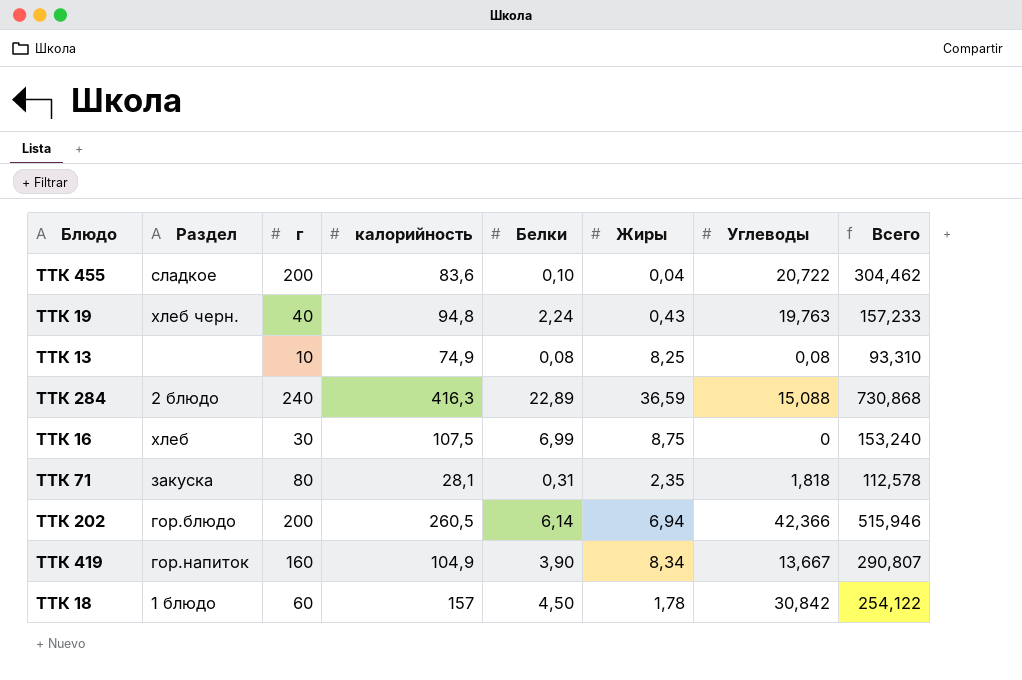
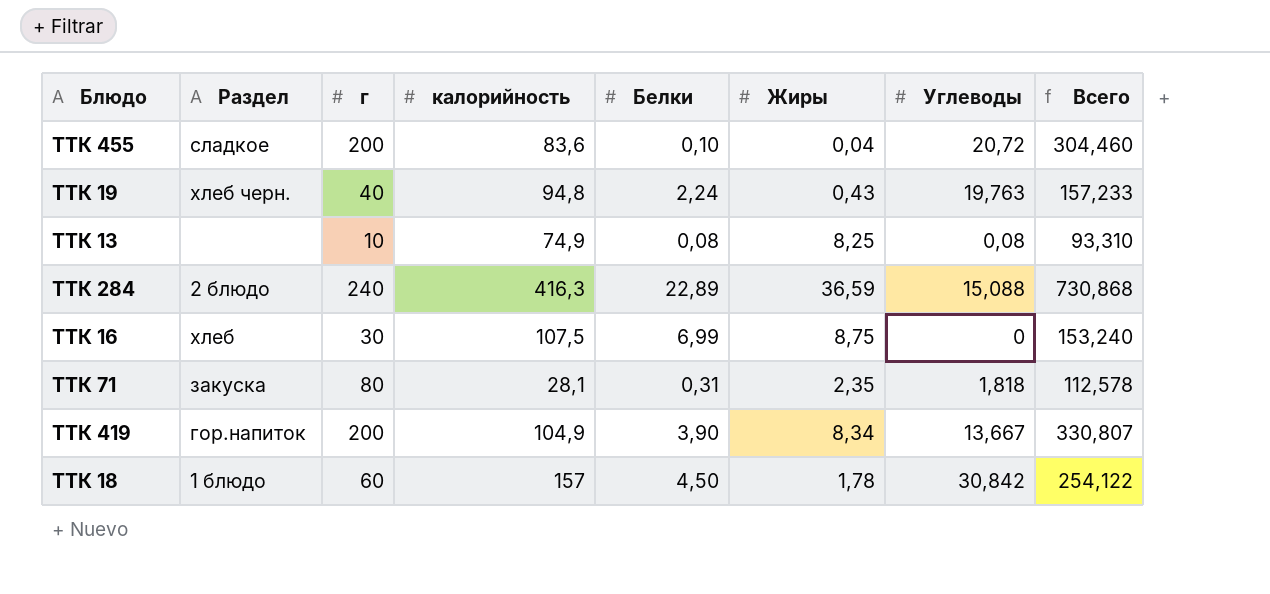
row ТТК 202: гор.блюдо | 200 | 260,5 | 6,14 | 6,94 | 42,366 | 515,946 -> none
ТТК 455 | Углеводы: 20,722 -> 20,72
ТТК 455 | Всего: 304,462 -> 304,460
ТТК 419 | г: 160 -> 200
ТТК 419 | Всего: 290,807 -> 330,807

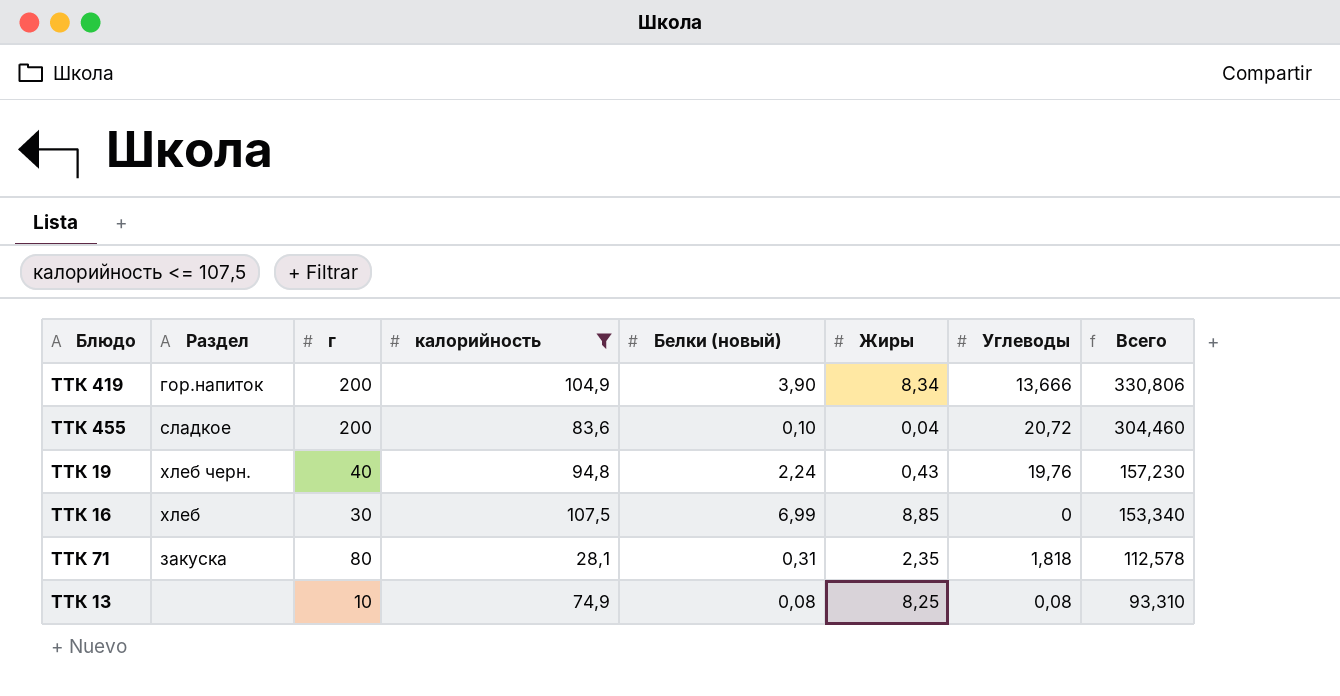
filter: none -> калорийность <= 107,5
row order: none -> Всего descending
column name: Белки -> Белки (новый)
ТТК 419 | Углеводы: 13,667 -> 13,666
ТТК 419 | Всего: 330,807 -> 330,806
ТТК 19 | Углеводы: 19,763 -> 19,76
ТТК 19 | Всего: 157,233 -> 157,230
ТТК 16 | Жиры: 8,75 -> 8,85
ТТК 16 | Всего: 153,240 -> 153,340

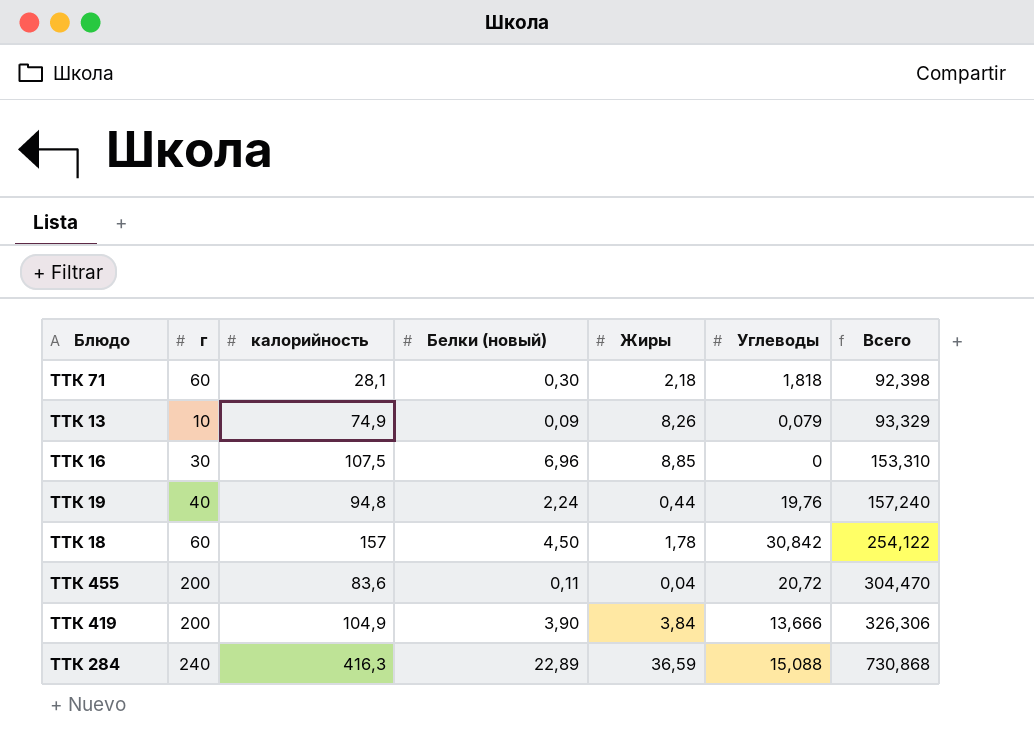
filter: калорийность <= 107,5 -> none
row order: Всего descending -> Всего ascending
column Раздел | position: 2 -> none
ТТК 71 | г: 80 -> 60
ТТК 71 | Белки (новый): 0,31 -> 0,30
ТТК 71 | Жиры: 2,35 -> 2,18
ТТК 71 | Всего: 112,578 -> 92,398
ТТК 13 | Белки (новый): 0,08 -> 0,09
ТТК 13 | Жиры: 8,25 -> 8,26
ТТК 13 | Углеводы: 0,08 -> 0,079
ТТК 13 | Всего: 93,310 -> 93,329
ТТК 16 | Белки (новый): 6,99 -> 6,96
ТТК 16 | Всего: 153,340 -> 153,310
ТТК 19 | Жиры: 0,43 -> 0,44
ТТК 19 | Всего: 157,230 -> 157,240
ТТК 455 | Белки (новый): 0,10 -> 0,11
ТТК 455 | Всего: 304,460 -> 304,470
ТТК 419 | Жиры: 8,34 -> 3,84
ТТК 419 | Всего: 330,806 -> 326,306

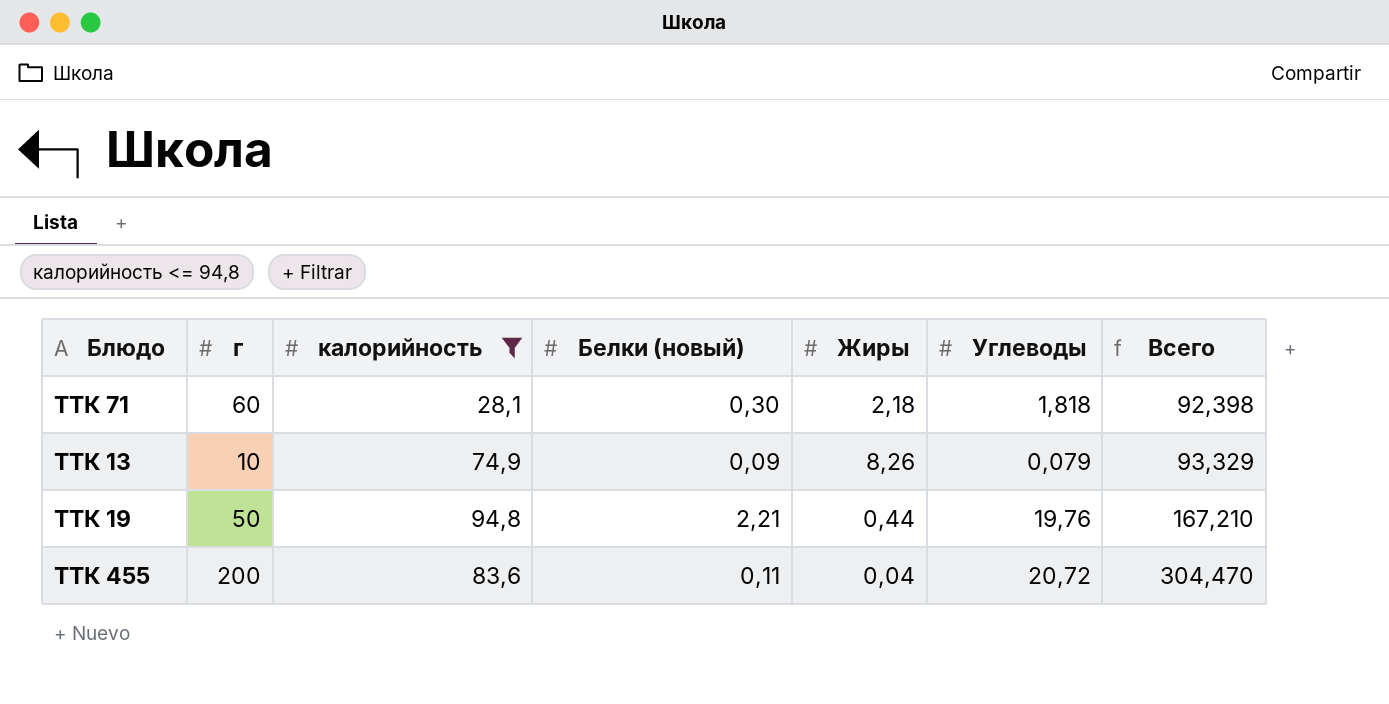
filter: none -> калорийность <= 94,8
ТТК 19 | г: 40 -> 50
ТТК 19 | Белки (новый): 2,24 -> 2,21
ТТК 19 | Всего: 157,240 -> 167,210

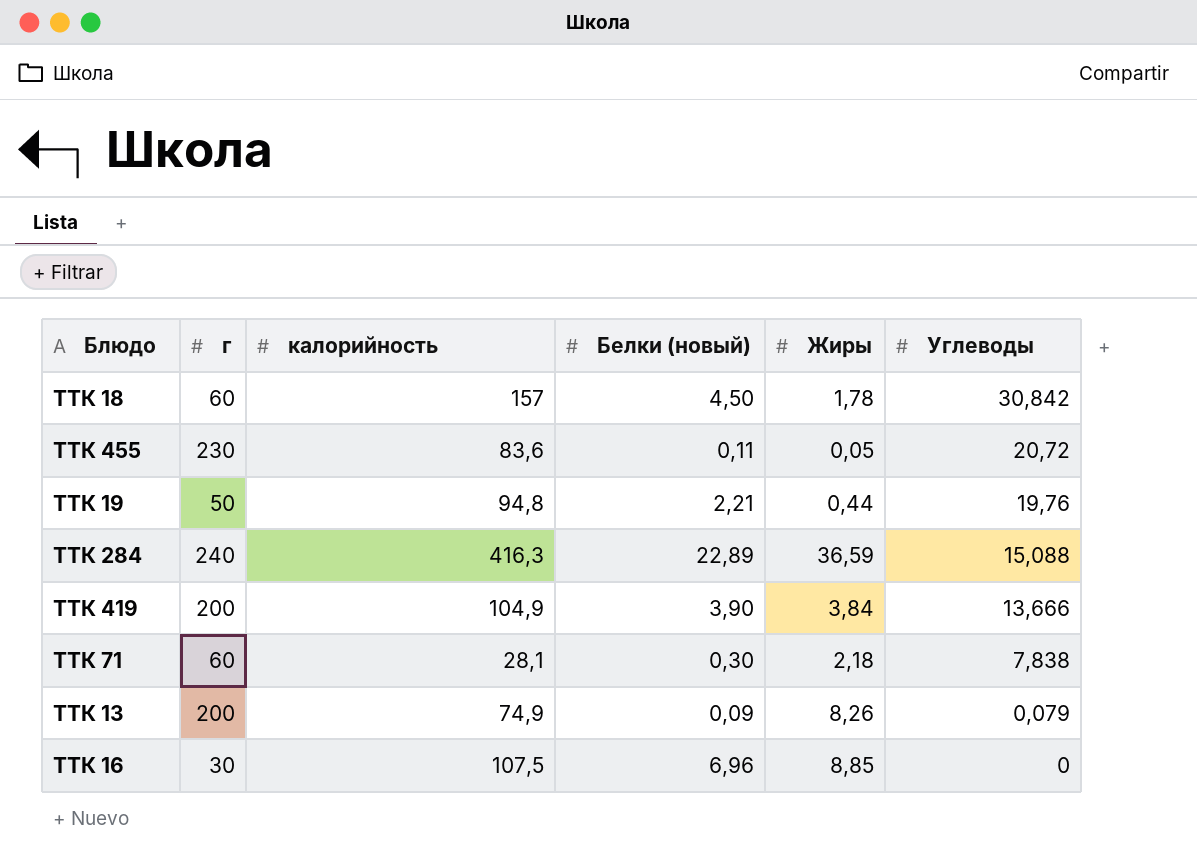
filter: калорийность <= 94,8 -> none
row order: Всего ascending -> Углеводы descending
column Всего | formula: [г] + [калорийность] + [Белки (новый)] + [Жиры] + [Углеводы] -> none
ТТК 455 | г: 200 -> 230
ТТК 455 | Жиры: 0,04 -> 0,05
ТТК 71 | Углеводы: 1,818 -> 7,838
ТТК 13 | г: 10 -> 200

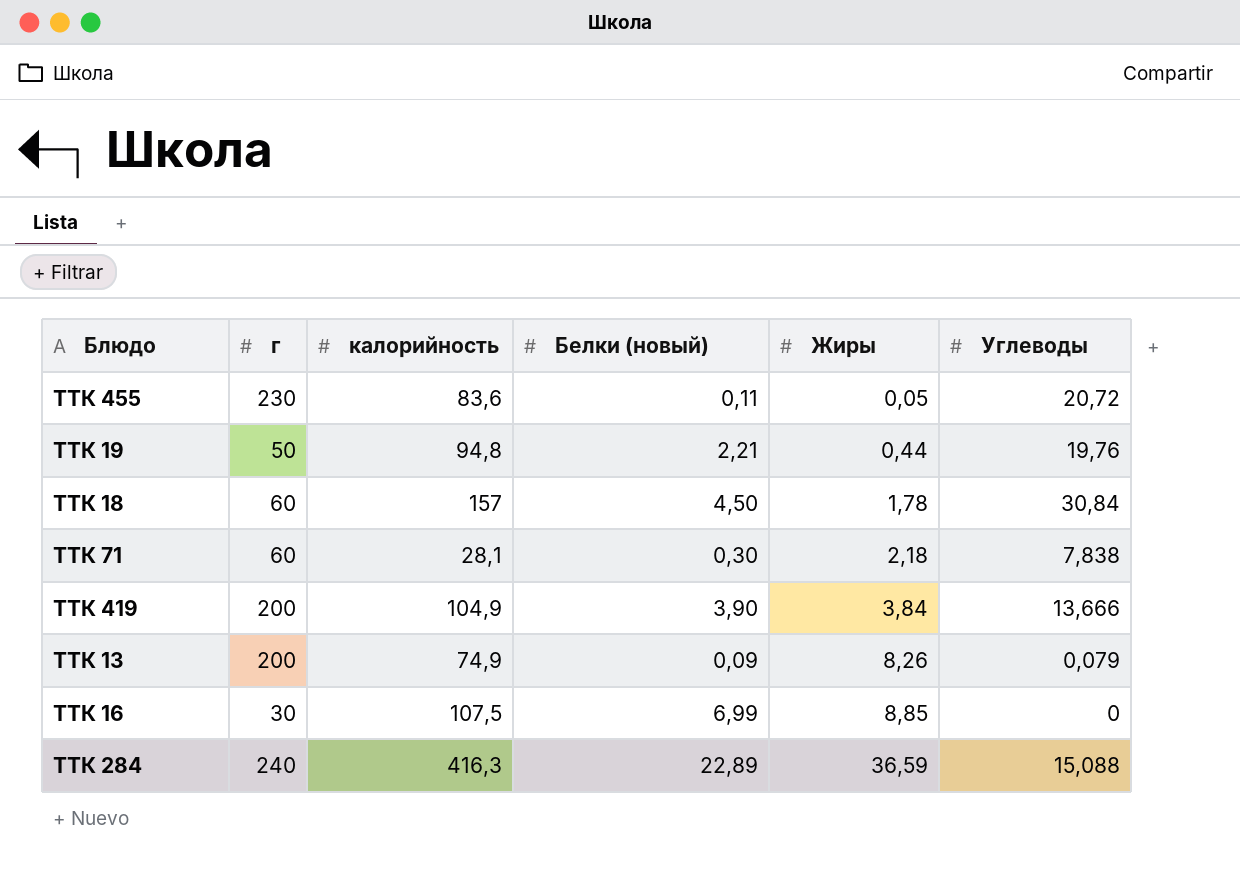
row order: Углеводы descending -> Жиры ascending
ТТК 18 | Углеводы: 30,842 -> 30,84
ТТК 16 | Белки (новый): 6,96 -> 6,99

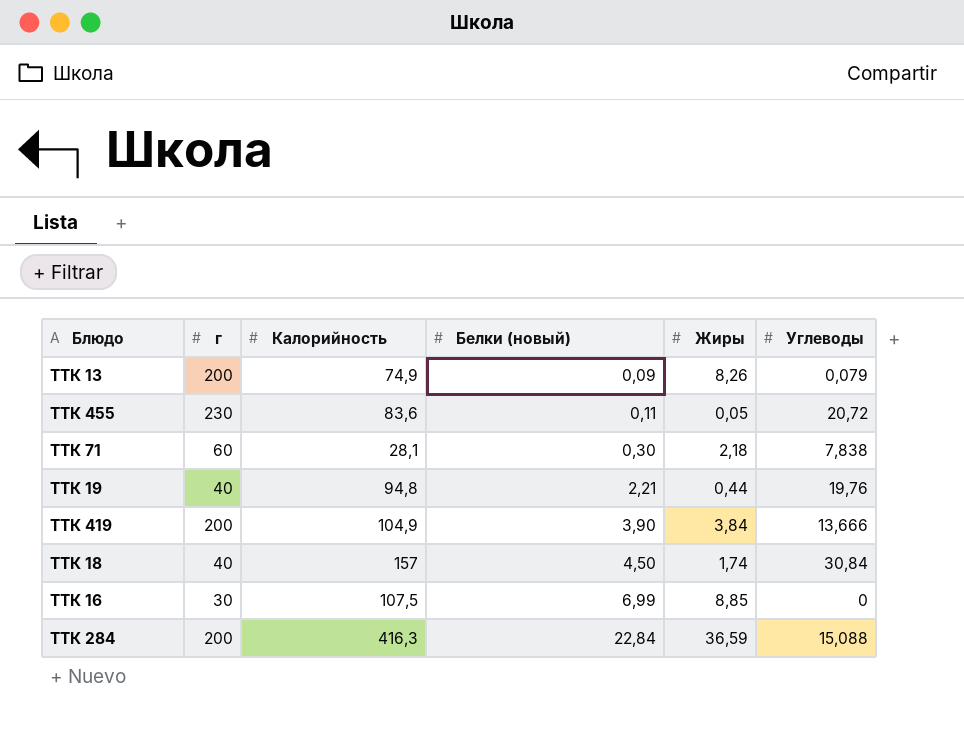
row order: Жиры ascending -> Белки (новый) ascending
column name: калорийность -> Калорийность
ТТК 19 | г: 50 -> 40
ТТК 18 | г: 60 -> 40
ТТК 18 | Жиры: 1,78 -> 1,74
ТТК 284 | г: 240 -> 200
ТТК 284 | Белки (новый): 22,89 -> 22,84

